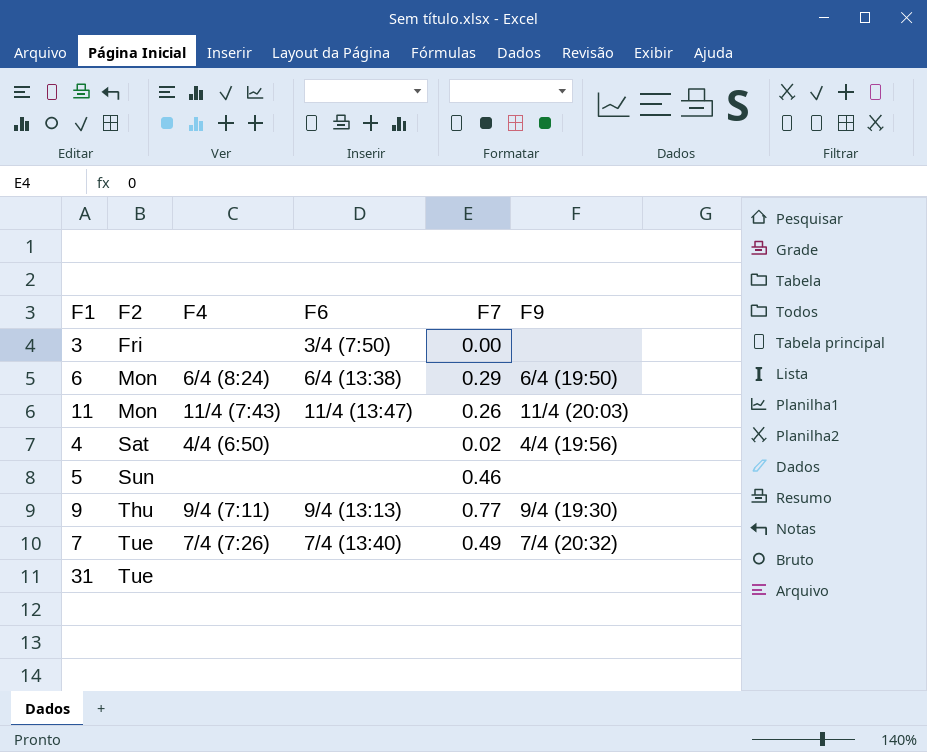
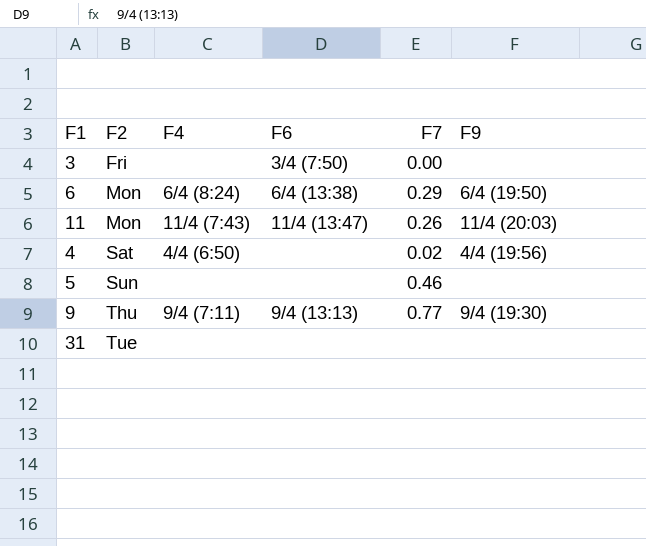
row 7: Tue | 7/4 (7:26) | 7/4 (13:40) | 0.49 | 7/4 (20:32) -> none

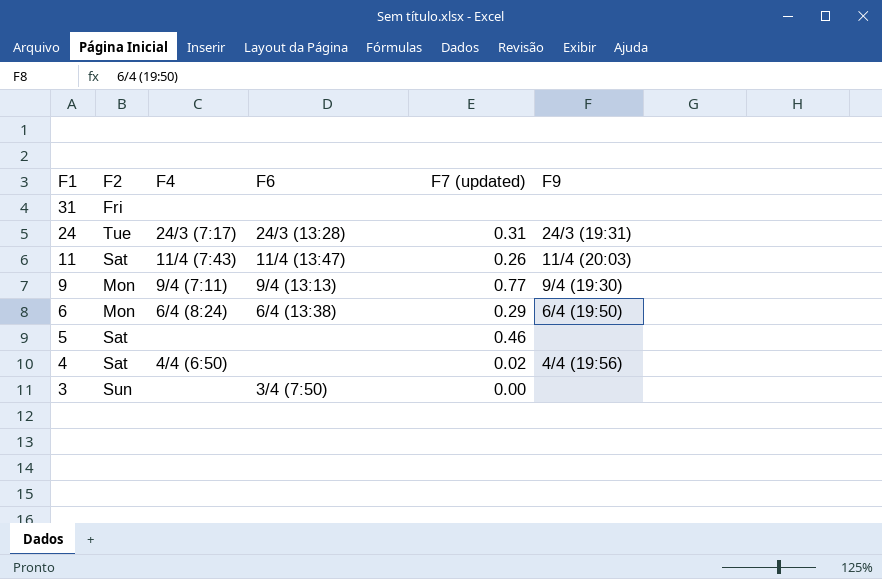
row order: F2 ascending -> F1 descending
column name: F7 -> F7 (updated)
31 | F2: Tue -> Fri
row 24: none -> Tue | 24/3 (7:17) | 24/3 (13:28) | 0.31 | 24/3 (19:31)
11 | F2: Mon -> Sat
9 | F2: Thu -> Mon
5 | F2: Sun -> Sat
3 | F2: Fri -> Sun

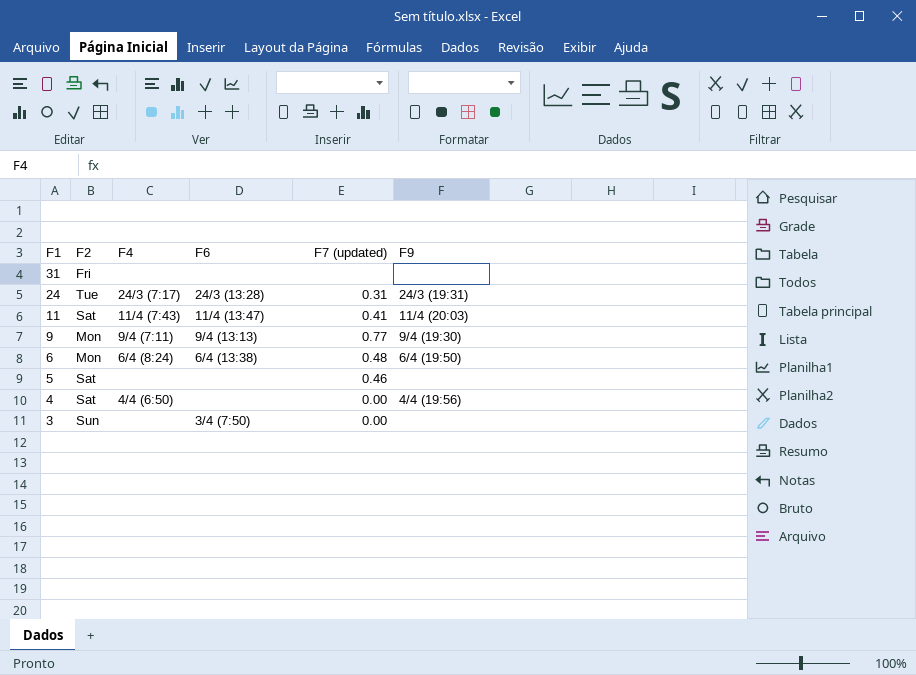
11 | F7 (updated): 0.26 -> 0.41
6 | F7 (updated): 0.29 -> 0.48
4 | F7 (updated): 0.02 -> 0.00

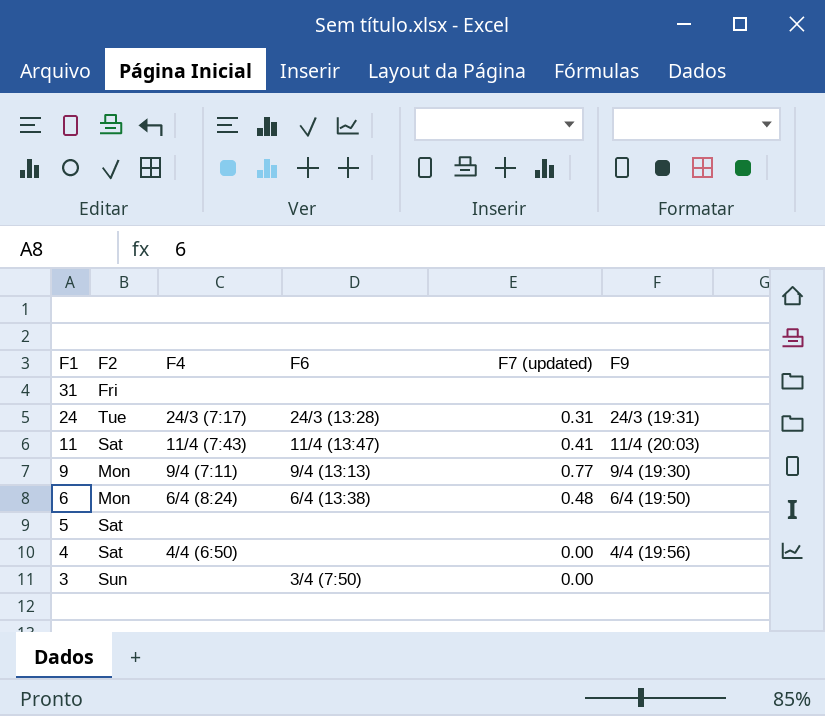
5 | F7 (updated): 0.46 -> none

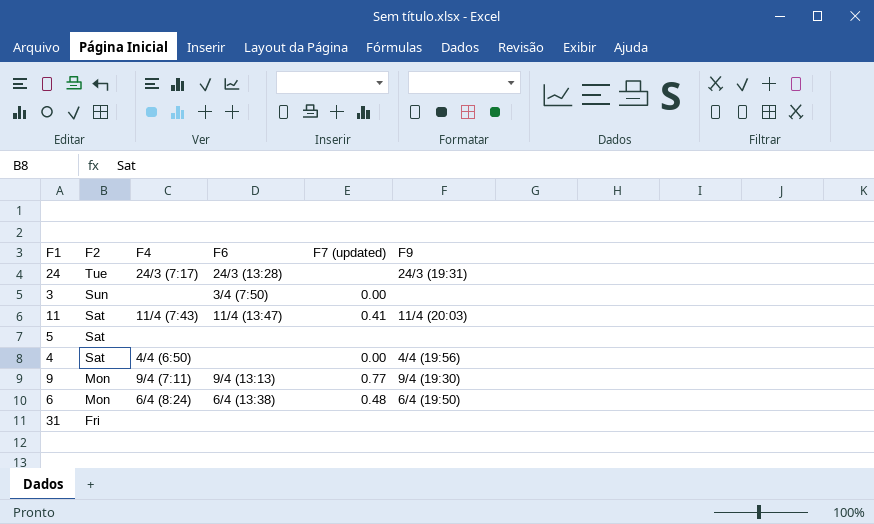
row order: F1 descending -> F2 descending
24 | F7 (updated): 0.31 -> none

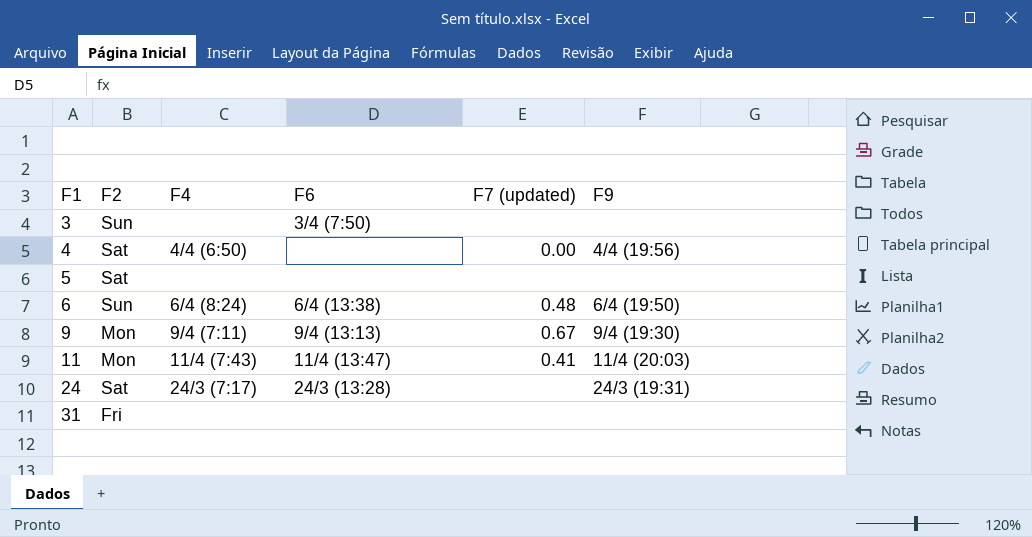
row order: F2 descending -> F1 ascending
3 | F7 (updated): 0.00 -> none
6 | F2: Mon -> Sun
9 | F7 (updated): 0.77 -> 0.67
11 | F2: Sat -> Mon
24 | F2: Tue -> Sat

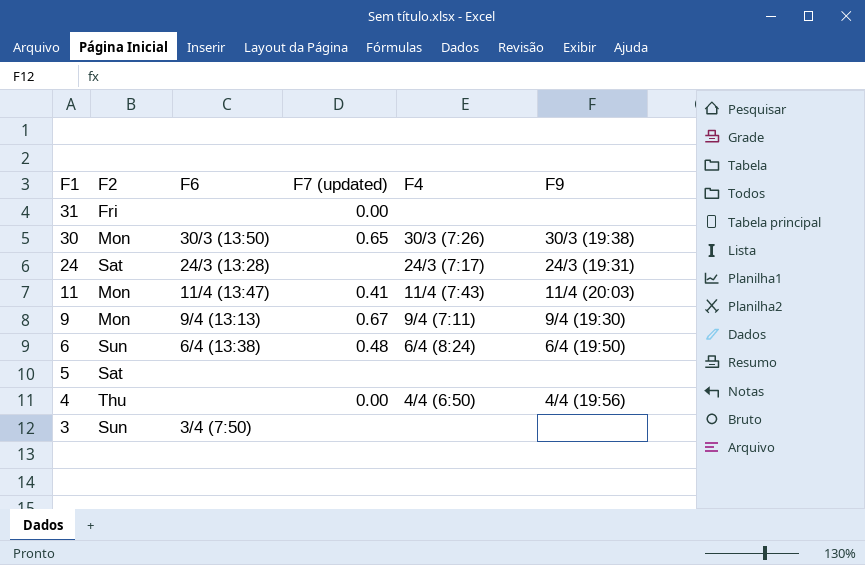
row order: F1 ascending -> F1 descending
column F4 | position: 3 -> 5
31 | F7 (updated): none -> 0.00
row 30: none -> Mon | 30/3 (13:50) | 0.65 | 30/3 (7:26) | 30/3 (19:38)
4 | F2: Sat -> Thu

